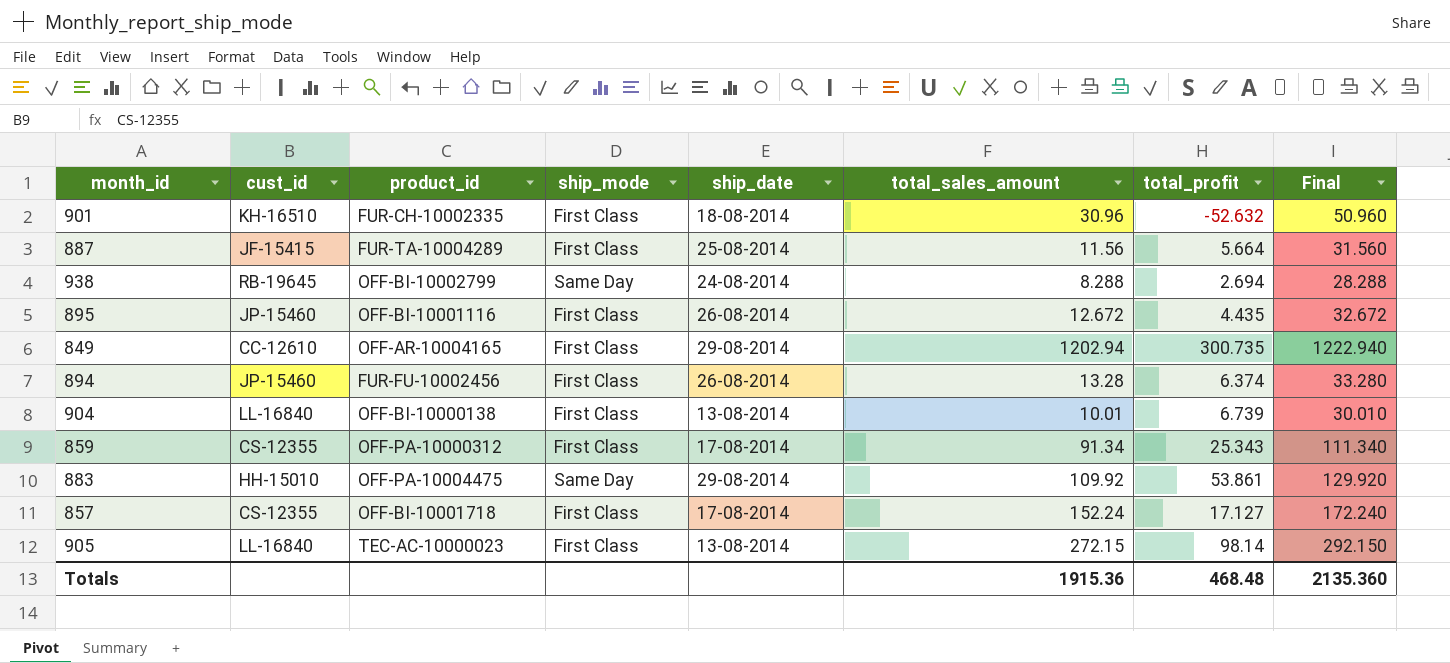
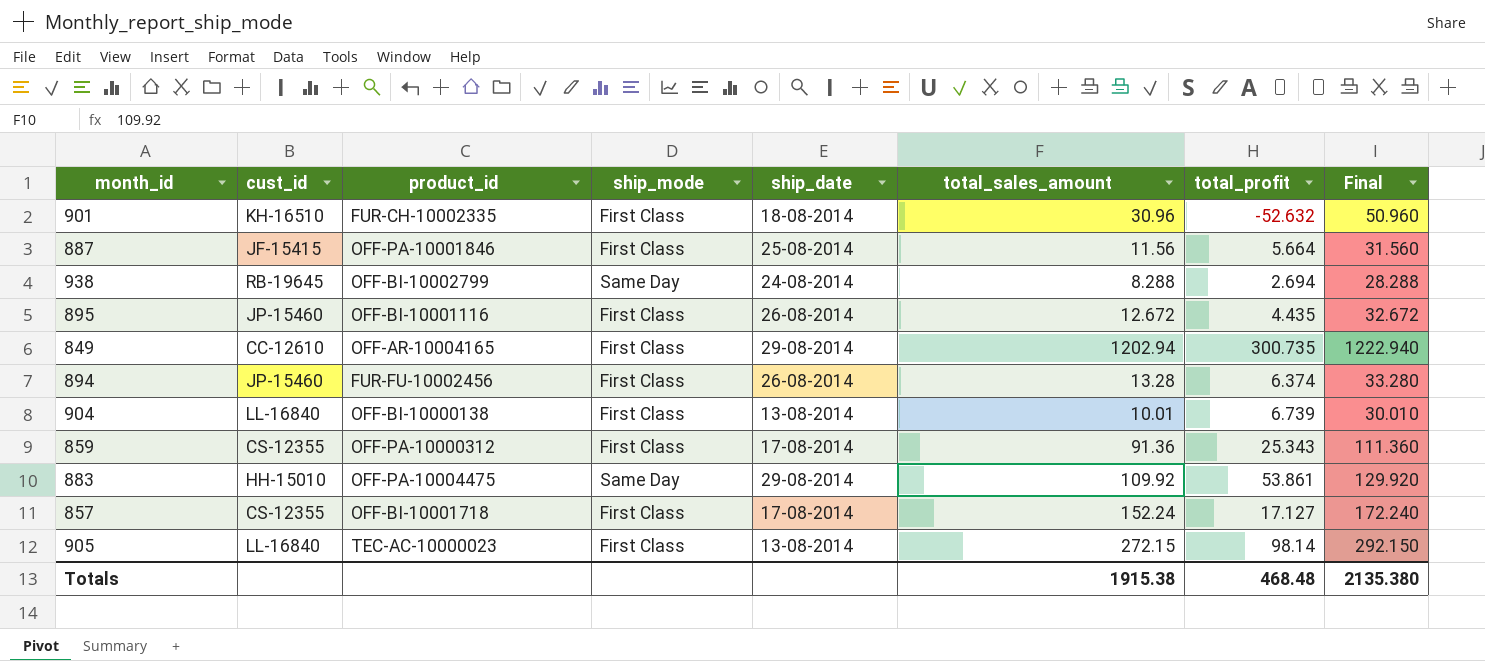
887 | product_id: FUR-TA-10004289 -> OFF-PA-10001846
859 | total_sales_amount: 91.34 -> 91.36
859 | Final: 111.340 -> 111.360
Totals | total_sales_amount: 1915.36 -> 1915.38
Totals | Final: 2135.360 -> 2135.380

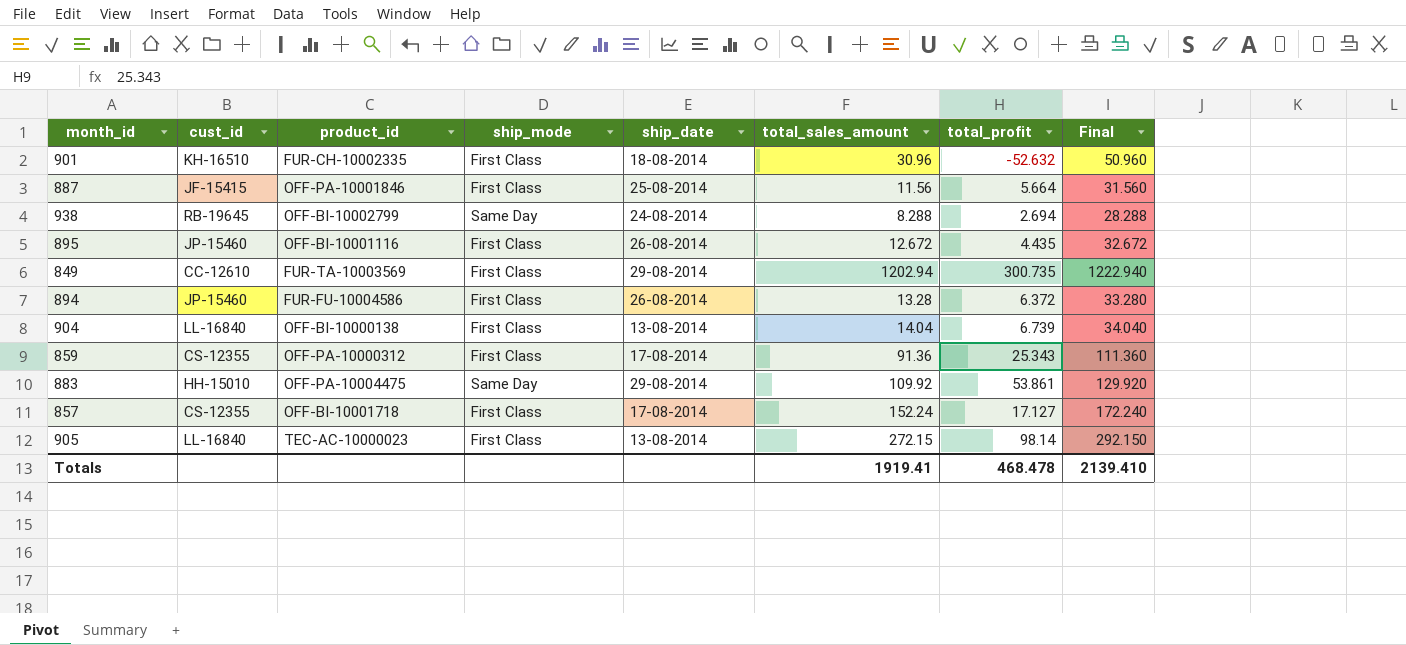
849 | product_id: OFF-AR-10004165 -> FUR-TA-10003569
894 | product_id: FUR-FU-10002456 -> FUR-FU-10004586
894 | total_profit: 6.374 -> 6.372
904 | total_sales_amount: 10.01 -> 14.04
904 | Final: 30.010 -> 34.040
Totals | total_sales_amount: 1915.38 -> 1919.41
Totals | total_profit: 468.48 -> 468.478
Totals | Final: 2135.380 -> 2139.410

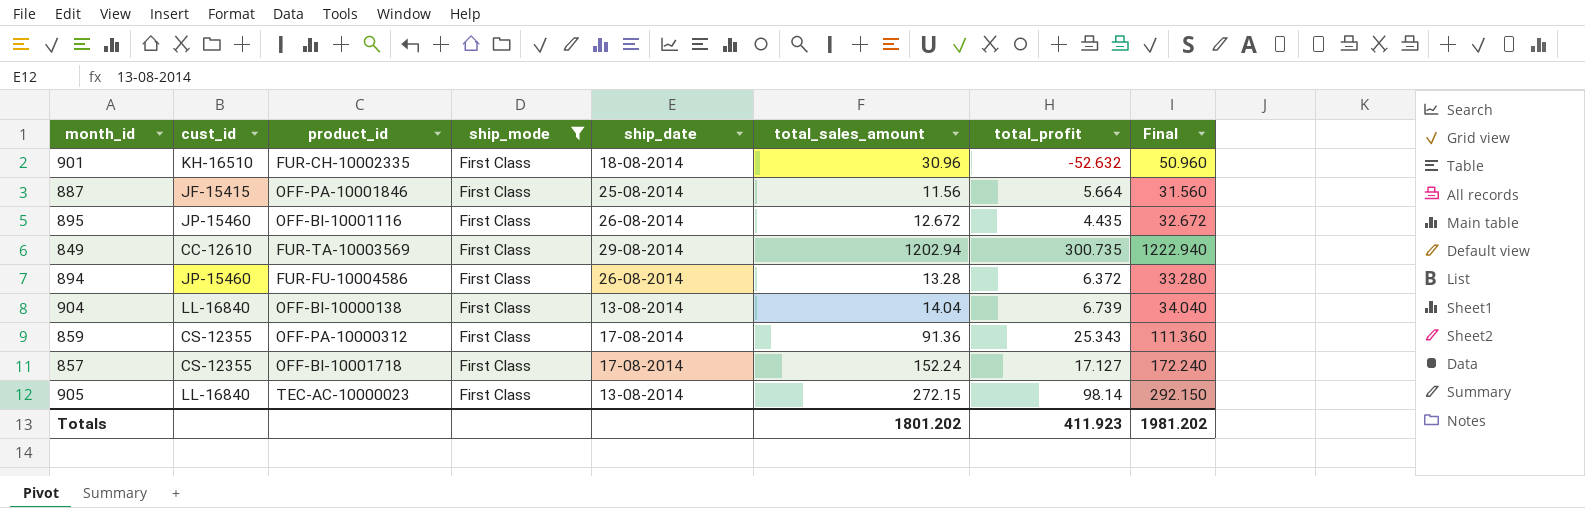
filter: none -> ship_mode = First Class
Totals | total_sales_amount: 1919.41 -> 1801.202
Totals | total_profit: 468.478 -> 411.923
Totals | Final: 2139.410 -> 1981.202

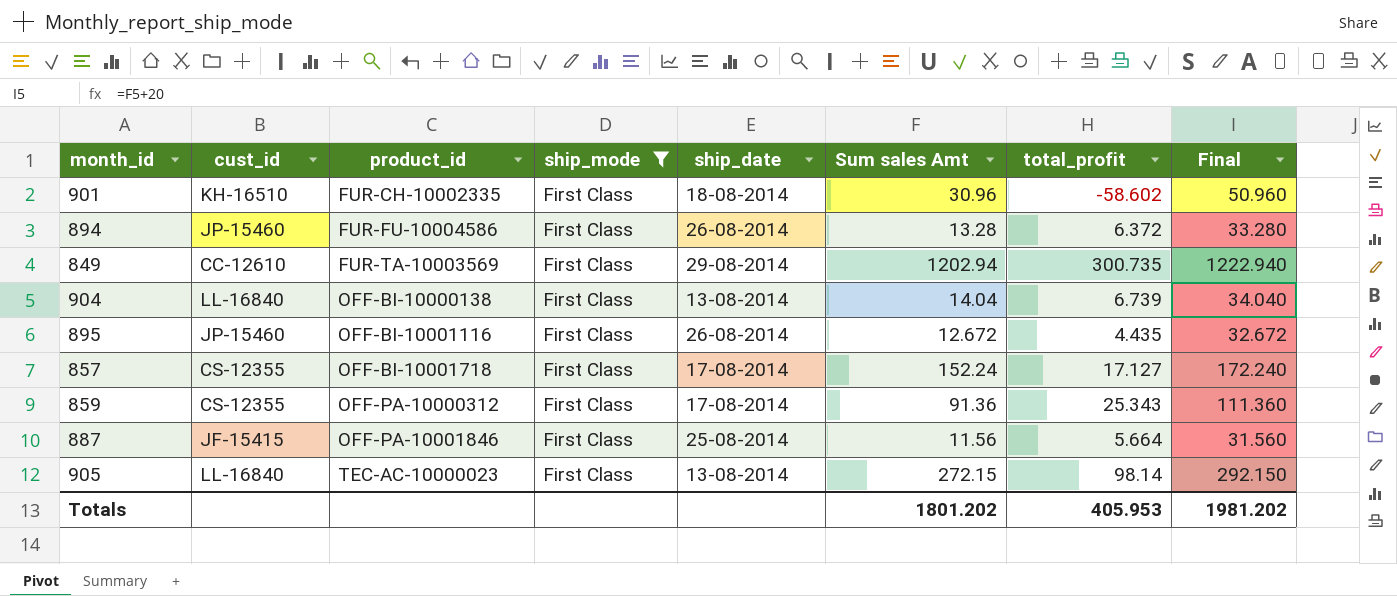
row order: none -> product_id ascending
column name: total_sales_amount -> Sum sales Amt
901 | total_profit: -52.632 -> -58.602
Totals | total_profit: 411.923 -> 405.953

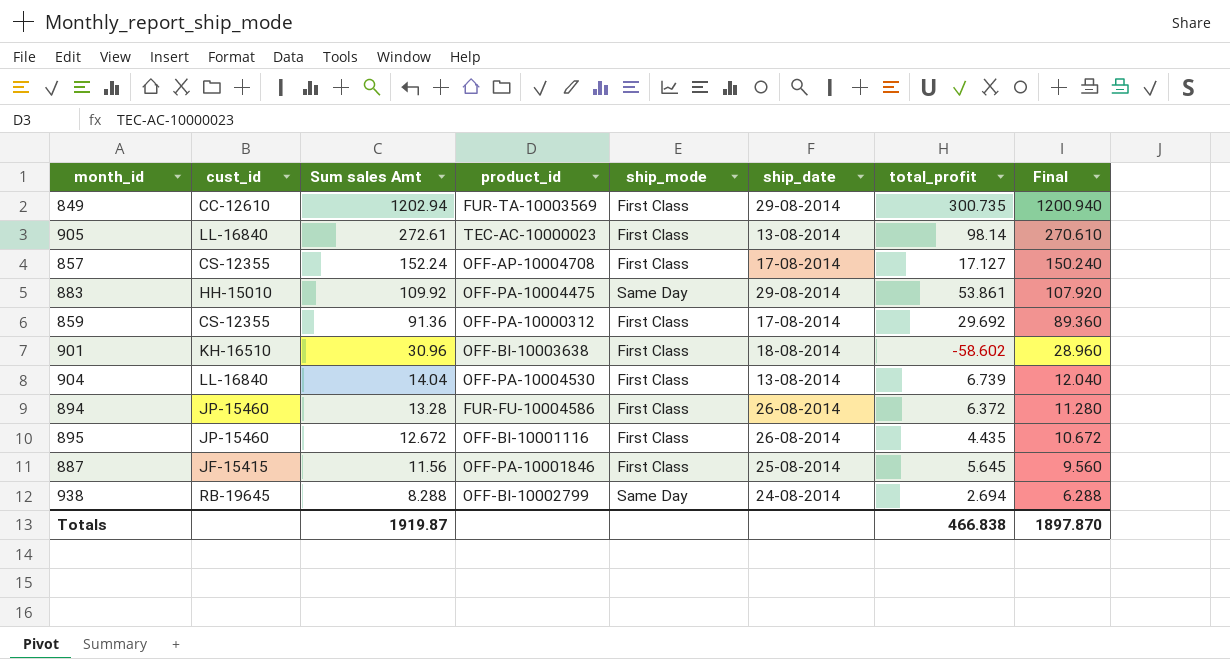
filter: ship_mode = First Class -> none
row order: product_id ascending -> Sum sales Amt descending
column Sum sales Amt | position: 6 -> 3
column Final | formula: [Sum sales Amt] + 20 -> [Sum sales Amt] - 2
905 | Sum sales Amt: 272.15 -> 272.61
857 | product_id: OFF-BI-10001718 -> OFF-AP-10004708
859 | total_profit: 25.343 -> 29.692
901 | product_id: FUR-CH-10002335 -> OFF-BI-10003638
904 | product_id: OFF-BI-10000138 -> OFF-PA-10004530
887 | total_profit: 5.664 -> 5.645
Totals | Sum sales Amt: 1801.202 -> 1919.87
Totals | total_profit: 405.953 -> 466.838
Totals | Final: 1981.202 -> 1897.870

